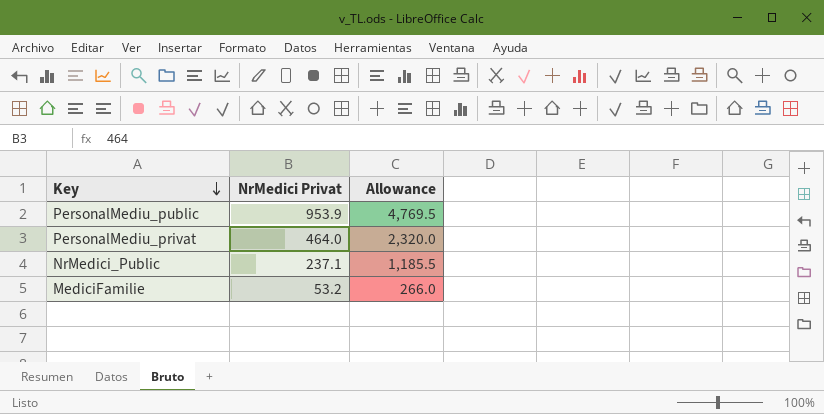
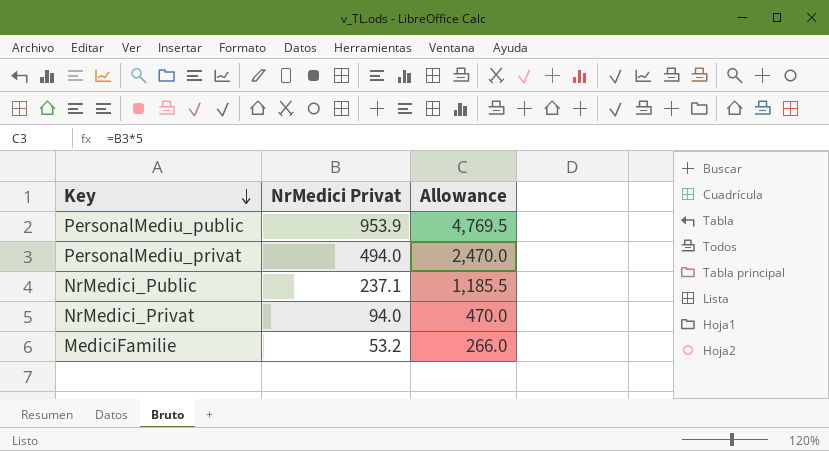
PersonalMediu_privat | NrMedici Privat: 464.0 -> 494.0
PersonalMediu_privat | Allowance: 2,320.0 -> 2,470.0
row NrMedici_Privat: none -> 94.0 | 470.0

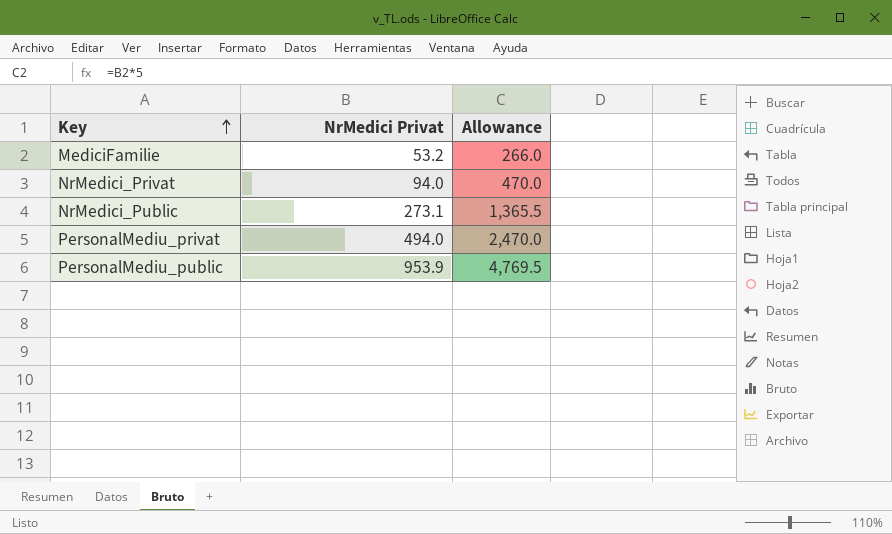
row order: Key descending -> Key ascending
NrMedici_Public | NrMedici Privat: 237.1 -> 273.1
NrMedici_Public | Allowance: 1,185.5 -> 1,365.5

